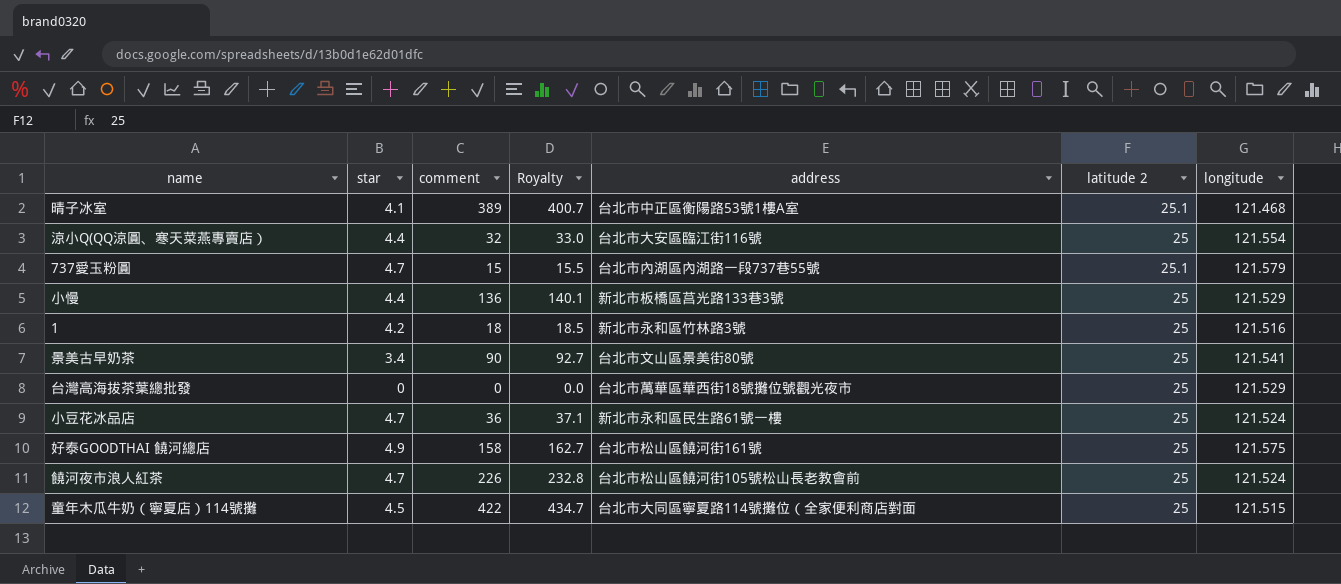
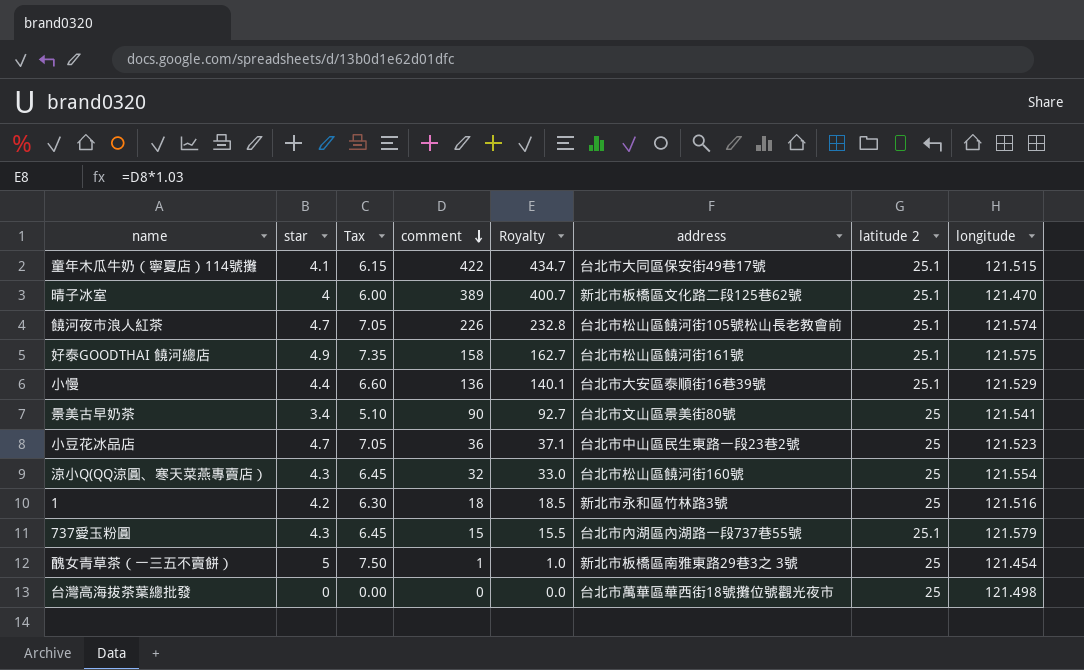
row order: none -> comment descending
column Tax | formula: none -> [star] * 1.5
童年木瓜牛奶（寧夏店）114號攤 | star: 4.5 -> 4.1
童年木瓜牛奶（寧夏店）114號攤 | address: 台北市大同區寧夏路114號攤位（全家便利商店對面 -> 台北市大同區保安街49巷17號
童年木瓜牛奶（寧夏店）114號攤 | latitude 2: 25 -> 25.1
晴子冰室 | star: 4.1 -> 4
晴子冰室 | address: 台北市中正區衡陽路53號1樓A室 -> 新北市板橋區文化路二段125巷62號
晴子冰室 | longitude: 121.468 -> 121.470
饒河夜市浪人紅茶 | latitude 2: 25 -> 25.1
饒河夜市浪人紅茶 | longitude: 121.524 -> 121.574
好泰GOODTHAI 饒河總店 | latitude 2: 25 -> 25.1
小慢 | address: 新北市板橋區莒光路133巷3號 -> 台北市大安區泰順街16巷39號
小慢 | latitude 2: 25 -> 25.1
小豆花冰品店 | address: 新北市永和區民生路61號一樓 -> 台北市中山區民生東路一段23巷2號
小豆花冰品店 | longitude: 121.524 -> 121.523
涼小Q(QQ涼圓、寒天菜燕專賣店） | star: 4.4 -> 4.3
涼小Q(QQ涼圓、寒天菜燕專賣店） | address: 台北市大安區臨江街116號 -> 台北市松山區饒河街160號
737愛玉粉圓 | star: 4.7 -> 4.3
row 醜女青草茶（一三五不賣餅）: none -> 5 | 7.50 | 1 | 1.0 | 新北市板橋區南雅東路29巷3之 3號 | 25 | 121.454
台灣高海拔茶葉總批發 | longitude: 121.529 -> 121.498

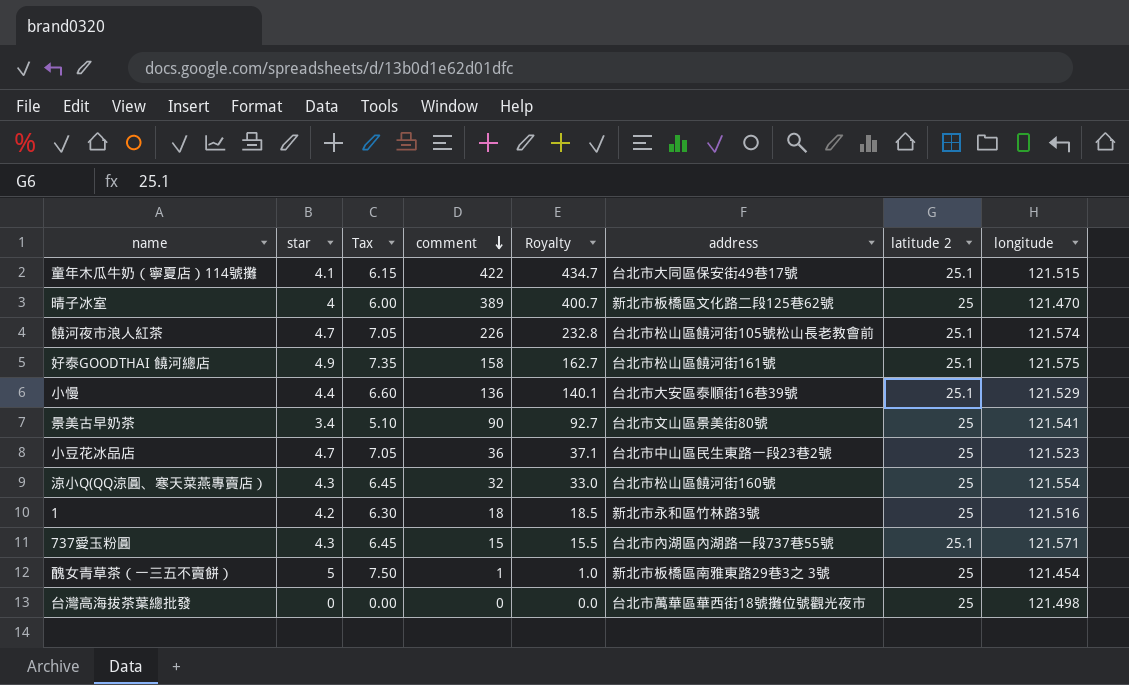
晴子冰室 | latitude 2: 25.1 -> 25
737愛玉粉圓 | longitude: 121.579 -> 121.571

